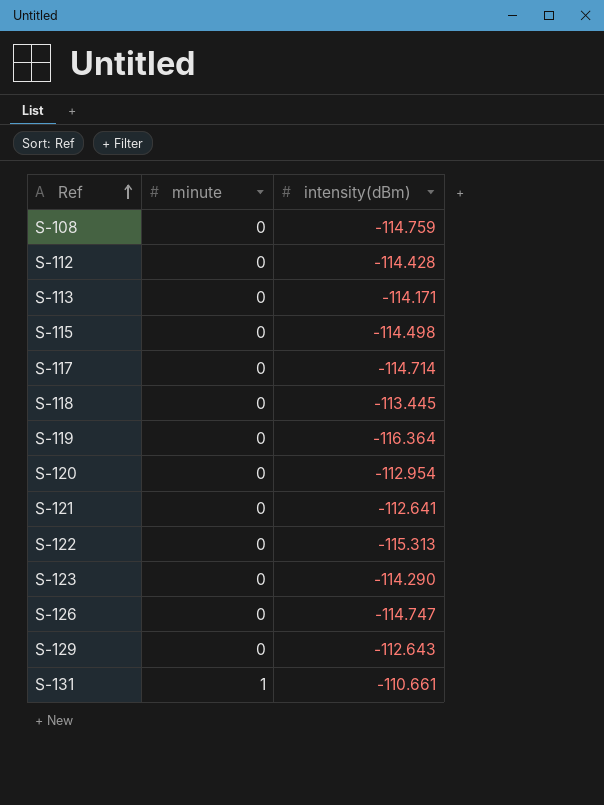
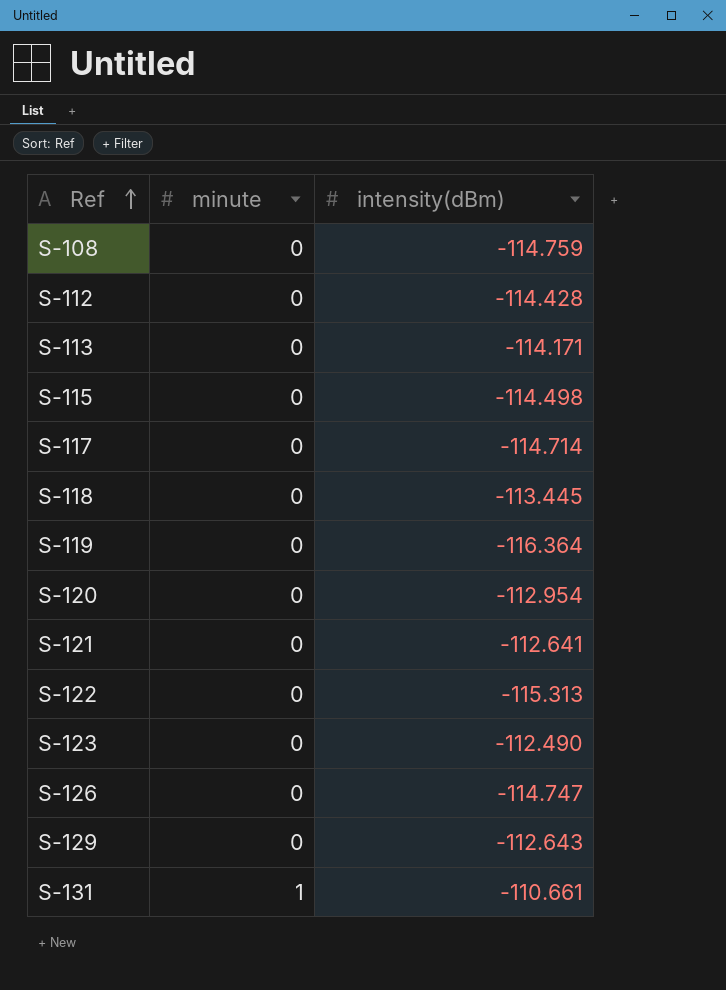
S-123 | intensity(dBm): -114.290 -> -112.490

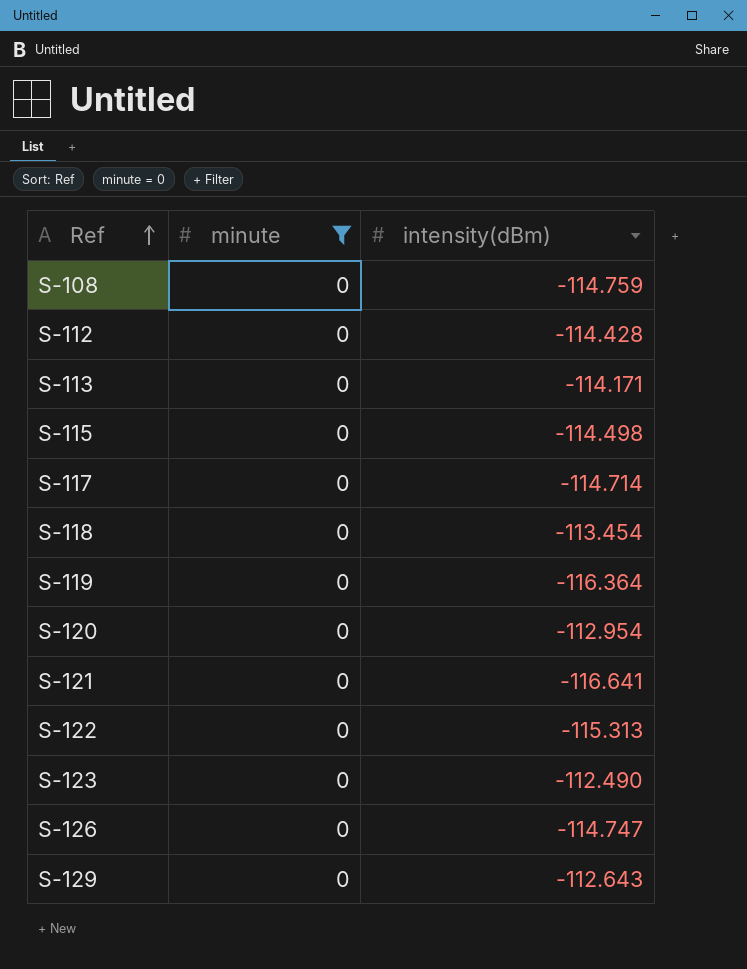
filter: none -> minute = 0
S-118 | intensity(dBm): -113.445 -> -113.454
S-121 | intensity(dBm): -112.641 -> -116.641

